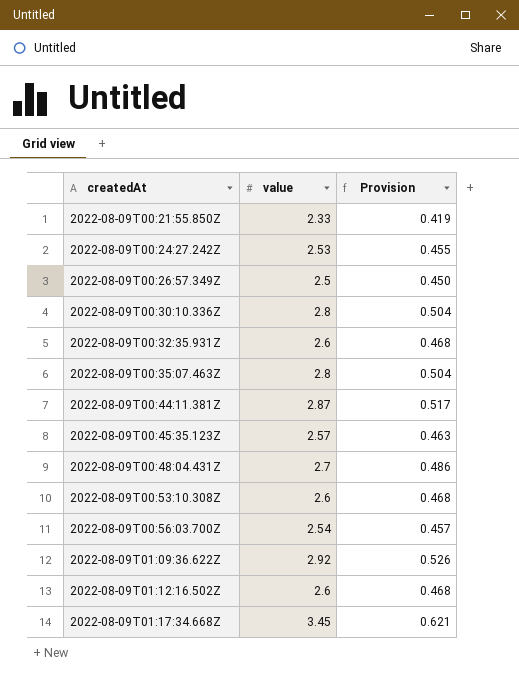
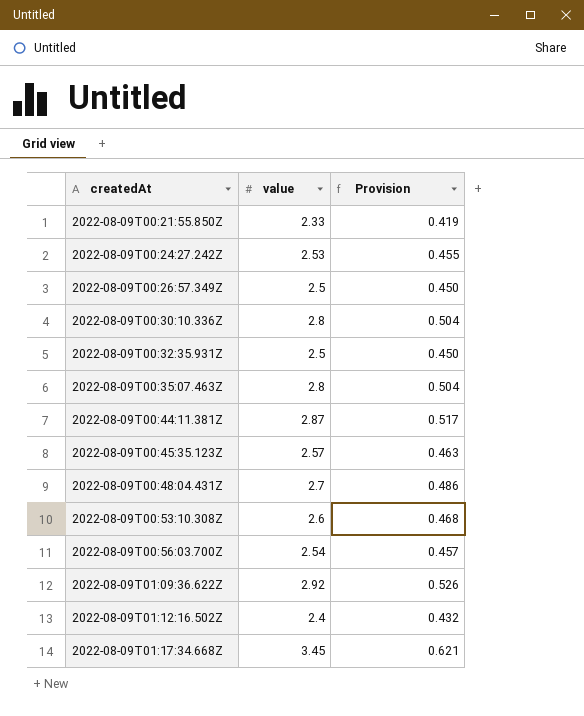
2022-08-09T00:32:35.931Z | value: 2.6 -> 2.5
2022-08-09T00:32:35.931Z | Provision: 0.468 -> 0.450
2022-08-09T01:12:16.502Z | value: 2.6 -> 2.4
2022-08-09T01:12:16.502Z | Provision: 0.468 -> 0.432

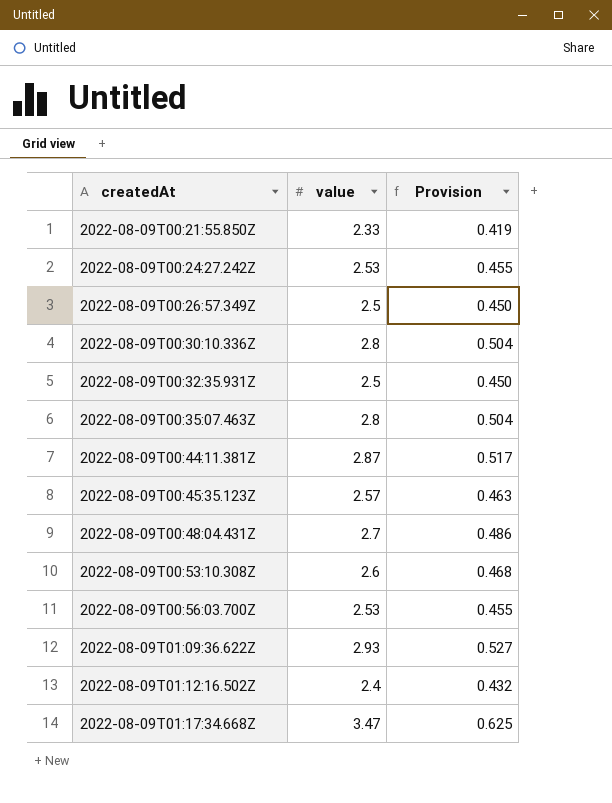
2022-08-09T00:56:03.700Z | value: 2.54 -> 2.53
2022-08-09T00:56:03.700Z | Provision: 0.457 -> 0.455
2022-08-09T01:09:36.622Z | value: 2.92 -> 2.93
2022-08-09T01:09:36.622Z | Provision: 0.526 -> 0.527
2022-08-09T01:17:34.668Z | value: 3.45 -> 3.47
2022-08-09T01:17:34.668Z | Provision: 0.621 -> 0.625

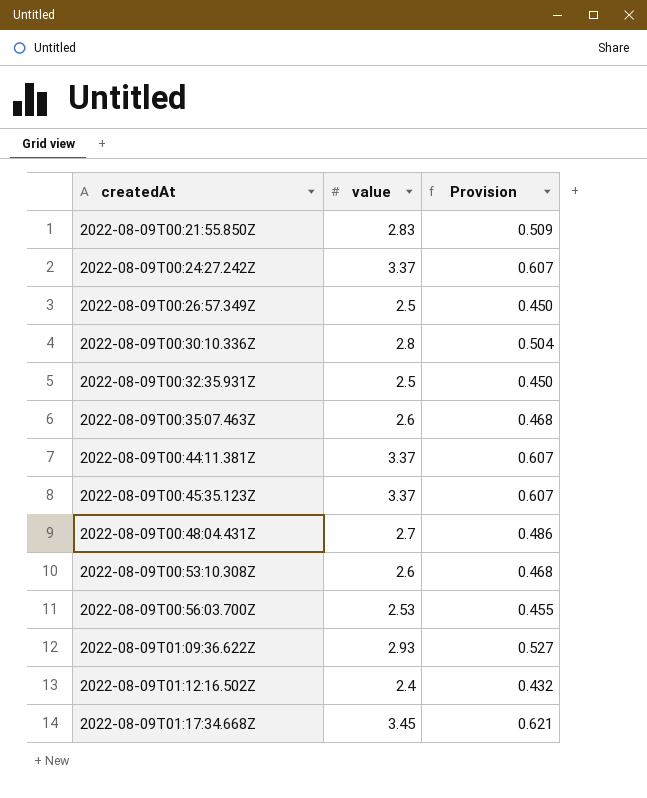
2022-08-09T00:21:55.850Z | value: 2.33 -> 2.83
2022-08-09T00:21:55.850Z | Provision: 0.419 -> 0.509
2022-08-09T00:24:27.242Z | value: 2.53 -> 3.37
2022-08-09T00:24:27.242Z | Provision: 0.455 -> 0.607
2022-08-09T00:35:07.463Z | value: 2.8 -> 2.6
2022-08-09T00:35:07.463Z | Provision: 0.504 -> 0.468
2022-08-09T00:44:11.381Z | value: 2.87 -> 3.37
2022-08-09T00:44:11.381Z | Provision: 0.517 -> 0.607
2022-08-09T00:45:35.123Z | value: 2.57 -> 3.37
2022-08-09T00:45:35.123Z | Provision: 0.463 -> 0.607
2022-08-09T01:17:34.668Z | value: 3.47 -> 3.45
2022-08-09T01:17:34.668Z | Provision: 0.625 -> 0.621

